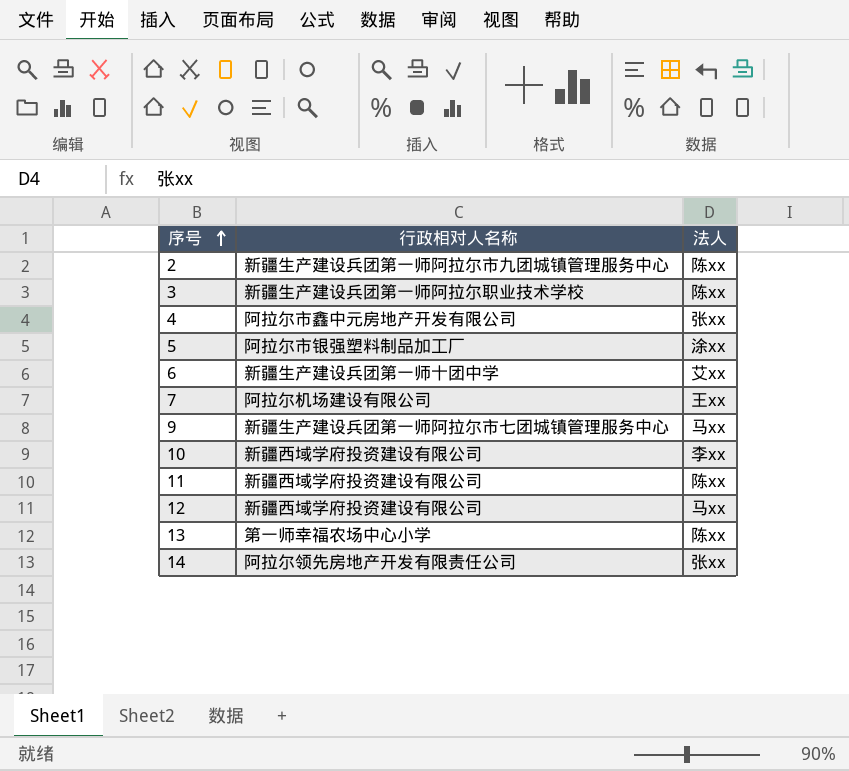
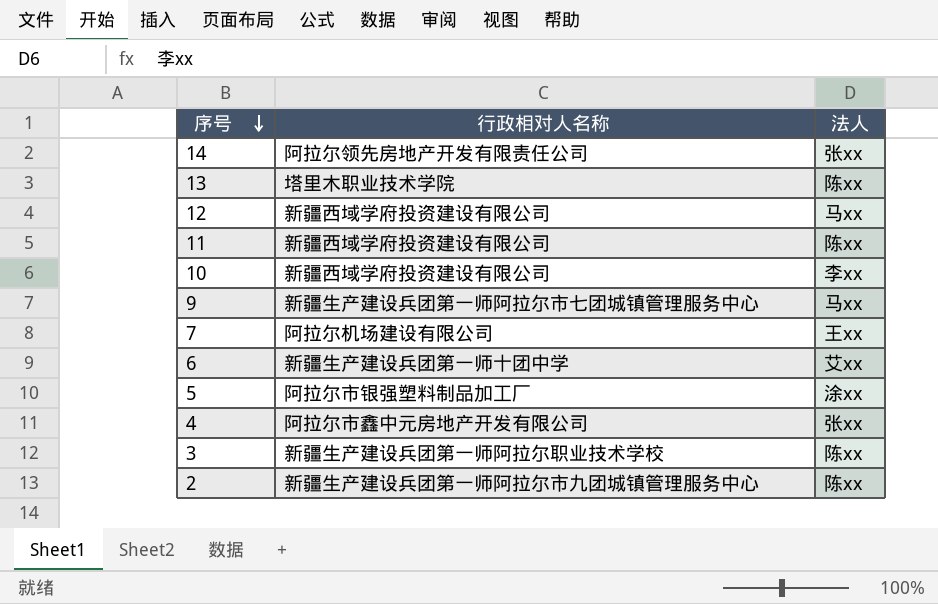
row order: 序号 ascending -> 序号 descending
13 | 行政相对人名称: 第一师幸福农场中心小学 -> 塔里木职业技术学院

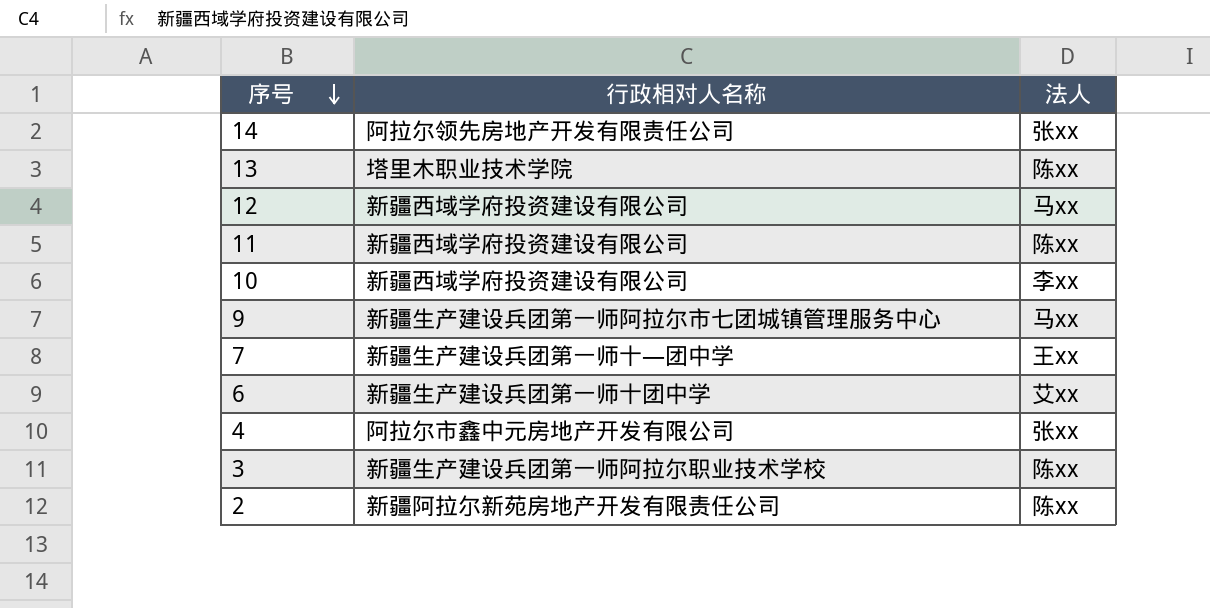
row 5: 阿拉尔市银强塑料制品加工厂 | 涂xx -> none
7 | 行政相对人名称: 阿拉尔机场建设有限公司 -> 新疆生产建设兵团第一师十—团中学
2 | 行政相对人名称: 新疆生产建设兵团第一师阿拉尔市九团城镇管理服务中心 -> 新疆阿拉尔新苑房地产开发有限责任公司

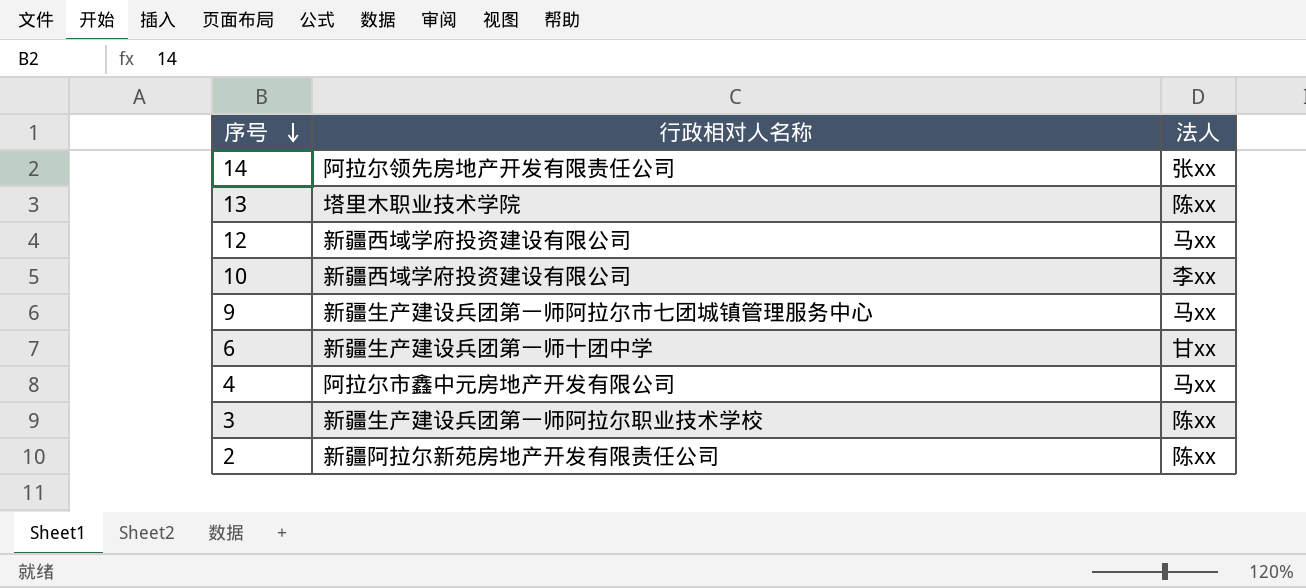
row 11: 新疆西域学府投资建设有限公司 | 陈xx -> none
row 7: 新疆生产建设兵团第一师十—团中学 | 王xx -> none
6 | 法人: 艾xx -> 甘xx
4 | 法人: 张xx -> 马xx

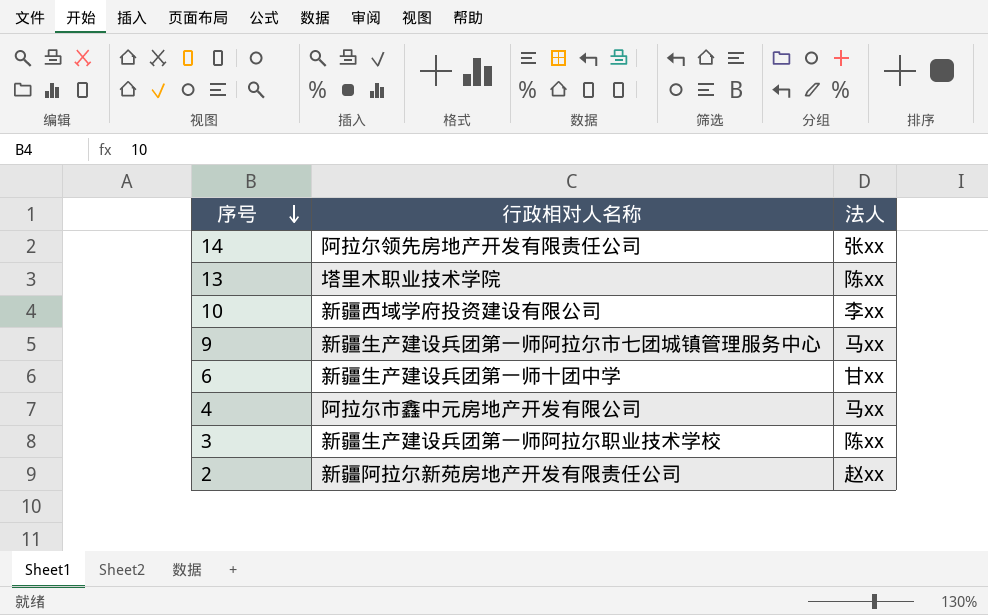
row 12: 新疆西域学府投资建设有限公司 | 马xx -> none
2 | 法人: 陈xx -> 赵xx

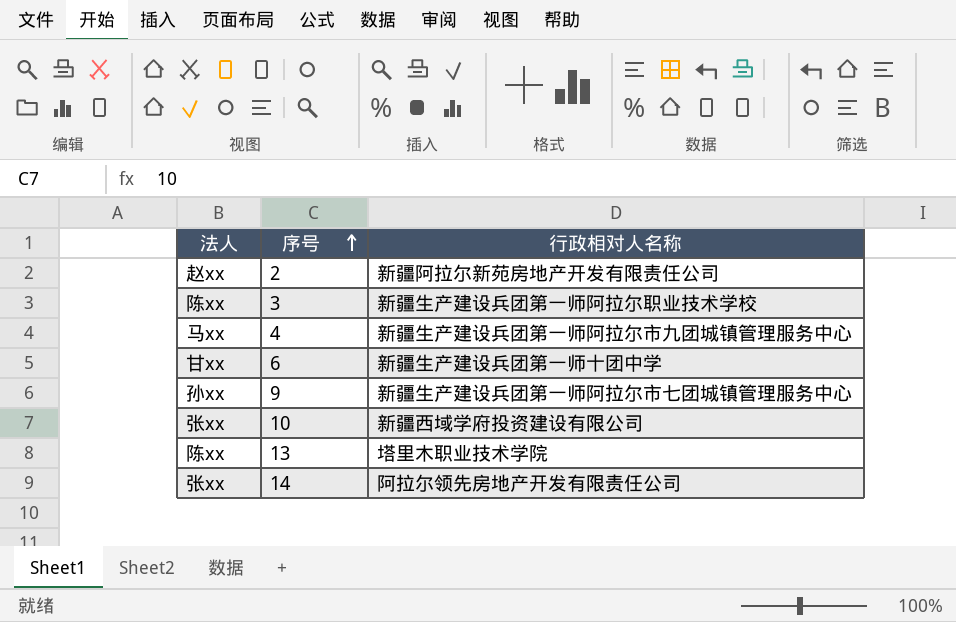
row order: 序号 descending -> 序号 ascending
column 法人 | position: 3 -> 1
4 | 行政相对人名称: 阿拉尔市鑫中元房地产开发有限公司 -> 新疆生产建设兵团第一师阿拉尔市九团城镇管理服务中心
9 | 法人: 马xx -> 孙xx
10 | 法人: 李xx -> 张xx

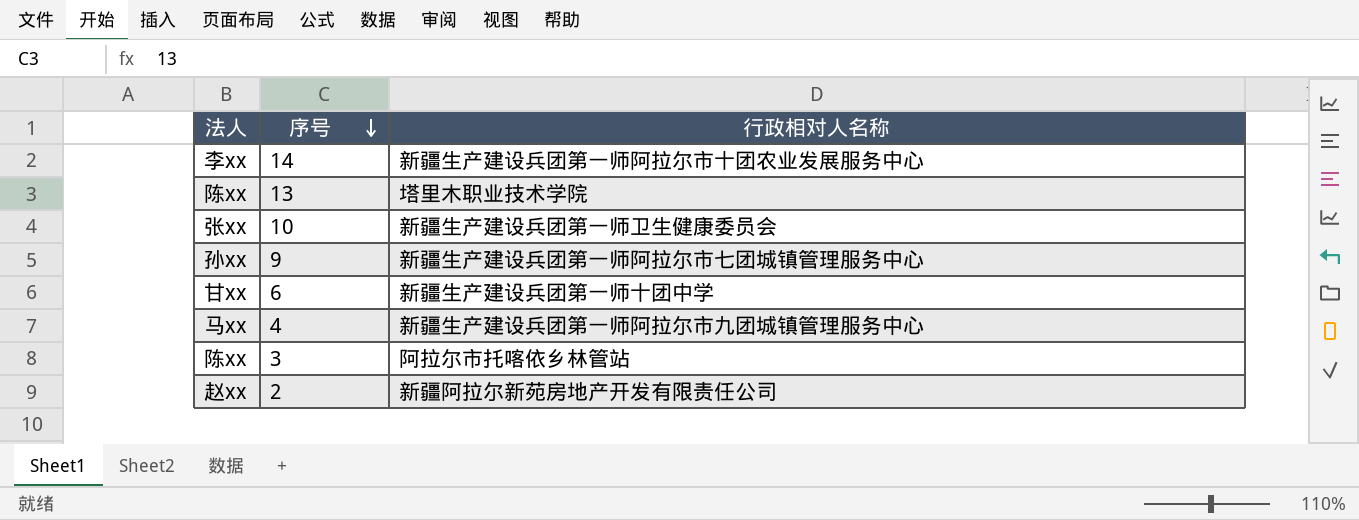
row order: 序号 ascending -> 序号 descending
14 | 法人: 张xx -> 李xx
14 | 行政相对人名称: 阿拉尔领先房地产开发有限责任公司 -> 新疆生产建设兵团第一师阿拉尔市十团农业发展服务中心
10 | 行政相对人名称: 新疆西域学府投资建设有限公司 -> 新疆生产建设兵团第一师卫生健康委员会
3 | 行政相对人名称: 新疆生产建设兵团第一师阿拉尔职业技术学校 -> 阿拉尔市托喀依乡林管站

